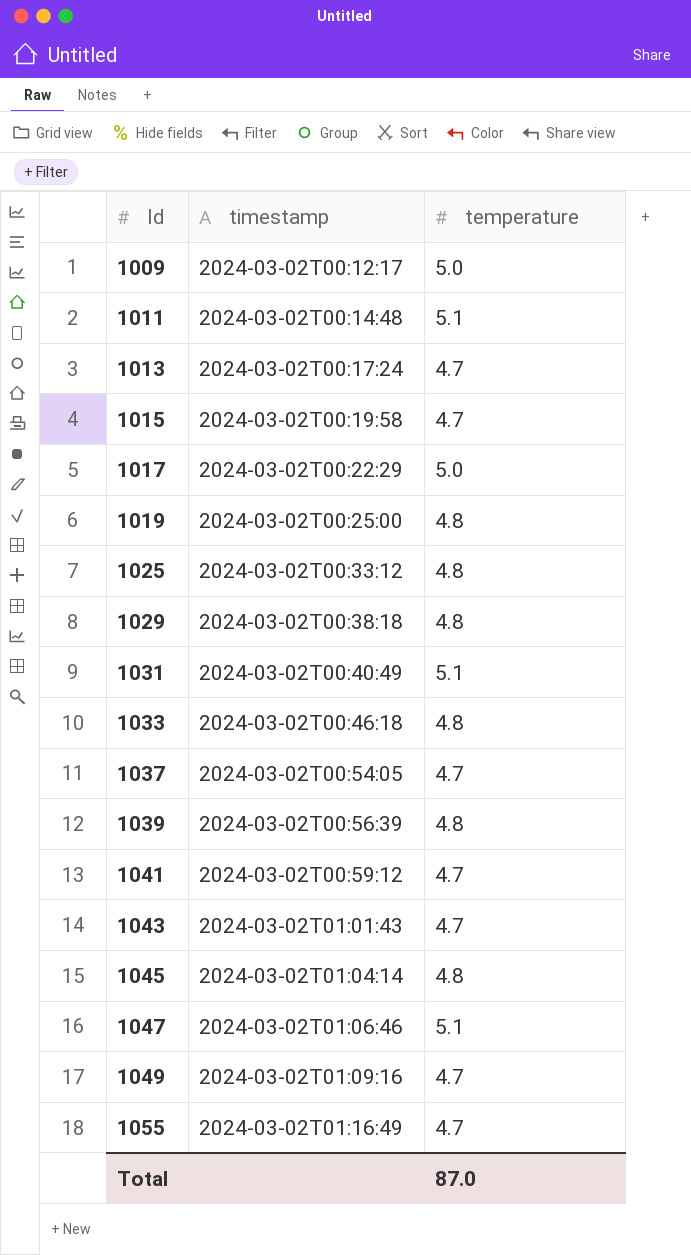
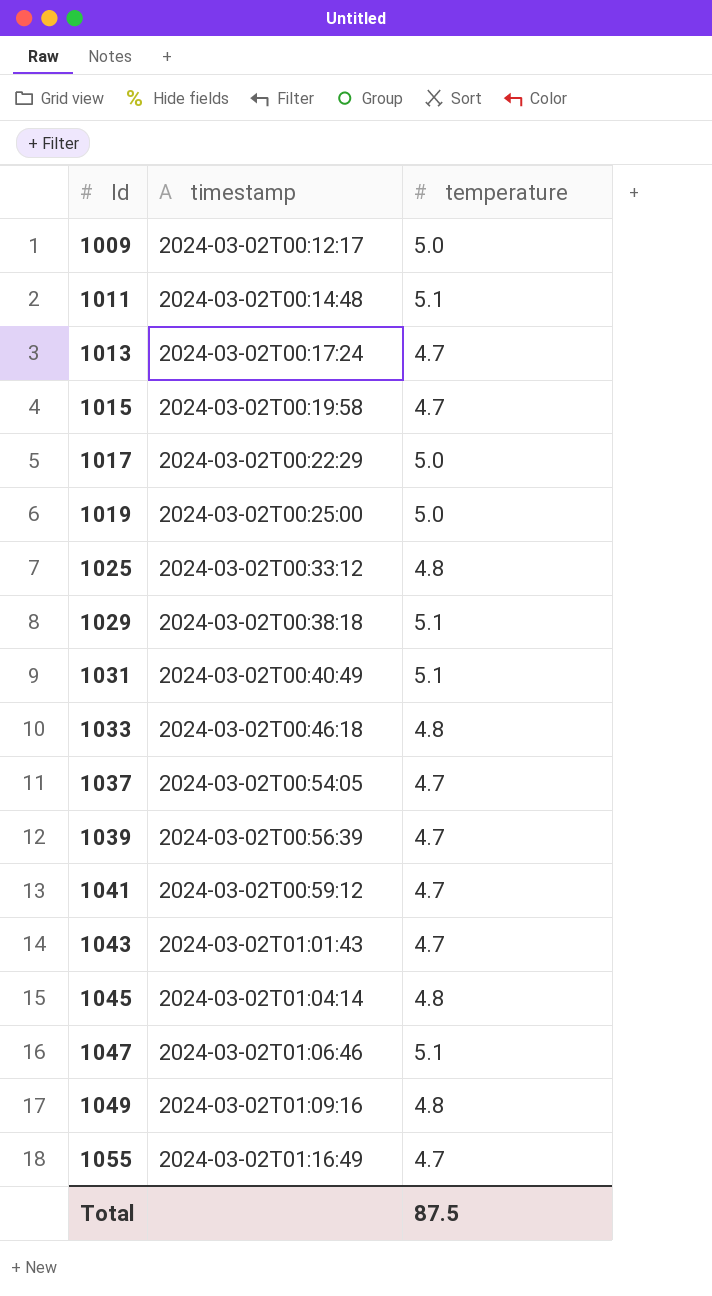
1019 | temperature: 4.8 -> 5.0
1029 | temperature: 4.8 -> 5.1
1039 | temperature: 4.8 -> 4.7
1049 | temperature: 4.7 -> 4.8
Total | temperature: 87.0 -> 87.5

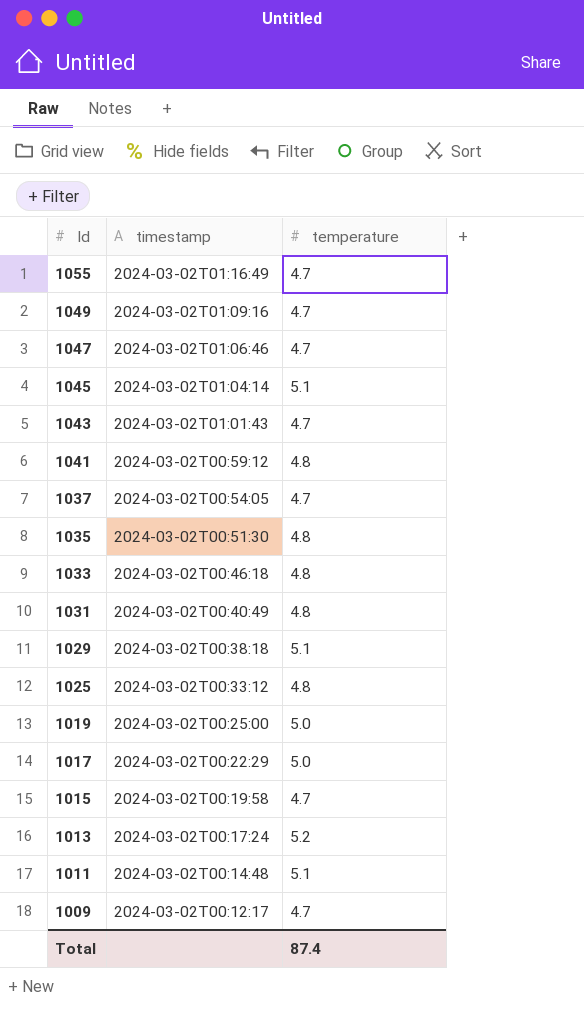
row order: Id ascending -> Id descending
row 1039: 2024-03-02T00:56:39 | 4.7 -> none
1049 | temperature: 4.8 -> 4.7
1047 | temperature: 5.1 -> 4.7
1045 | temperature: 4.8 -> 5.1
1041 | temperature: 4.7 -> 4.8
row 1035: none -> 2024-03-02T00:51:30 | 4.8
1031 | temperature: 5.1 -> 4.8
1013 | temperature: 4.7 -> 5.2
1009 | temperature: 5.0 -> 4.7
Total | temperature: 87.5 -> 87.4

